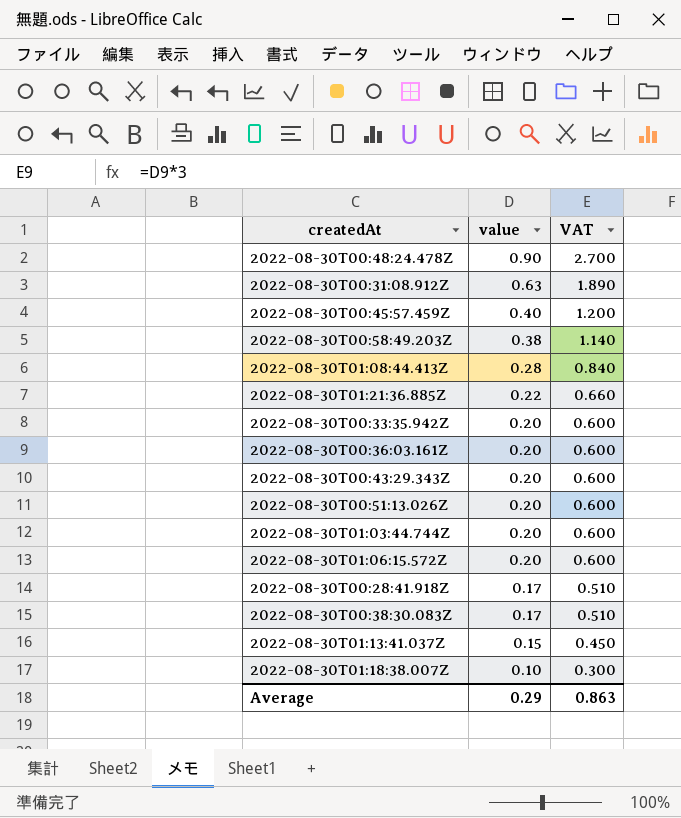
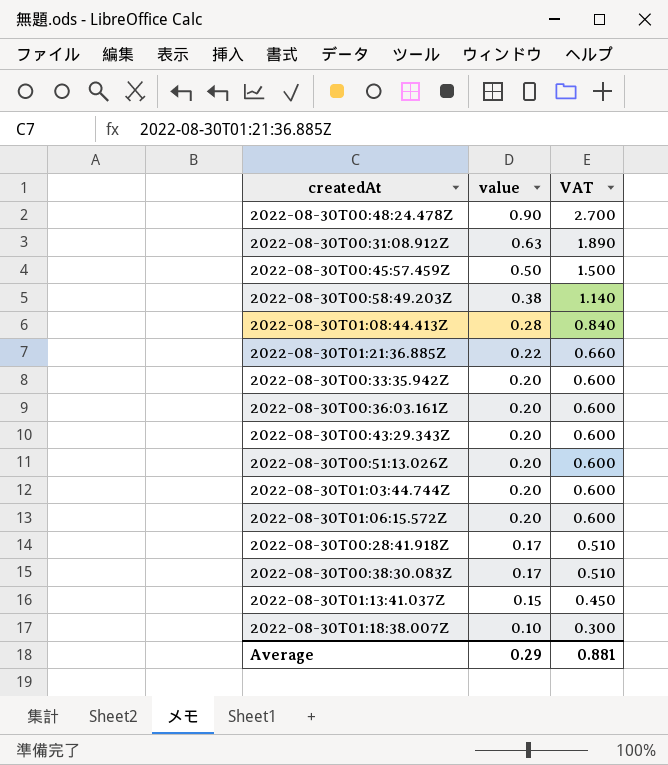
2022-08-30T00:45:57.459Z | value: 0.40 -> 0.50
2022-08-30T00:45:57.459Z | VAT: 1.200 -> 1.500
Average | VAT: 0.863 -> 0.881

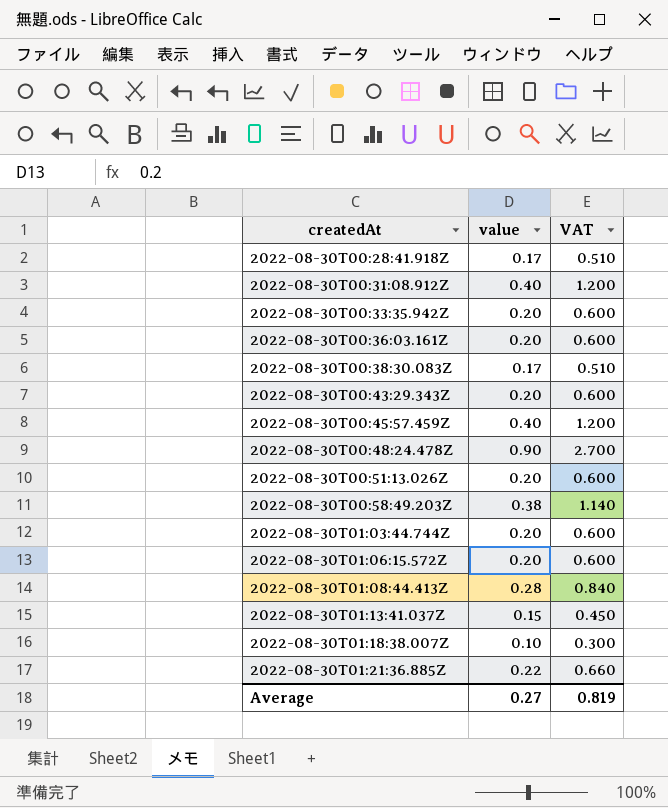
row order: value descending -> createdAt ascending
2022-08-30T00:31:08.912Z | value: 0.63 -> 0.40
2022-08-30T00:31:08.912Z | VAT: 1.890 -> 1.200
2022-08-30T00:45:57.459Z | value: 0.50 -> 0.40
2022-08-30T00:45:57.459Z | VAT: 1.500 -> 1.200
Average | value: 0.29 -> 0.27
Average | VAT: 0.881 -> 0.819

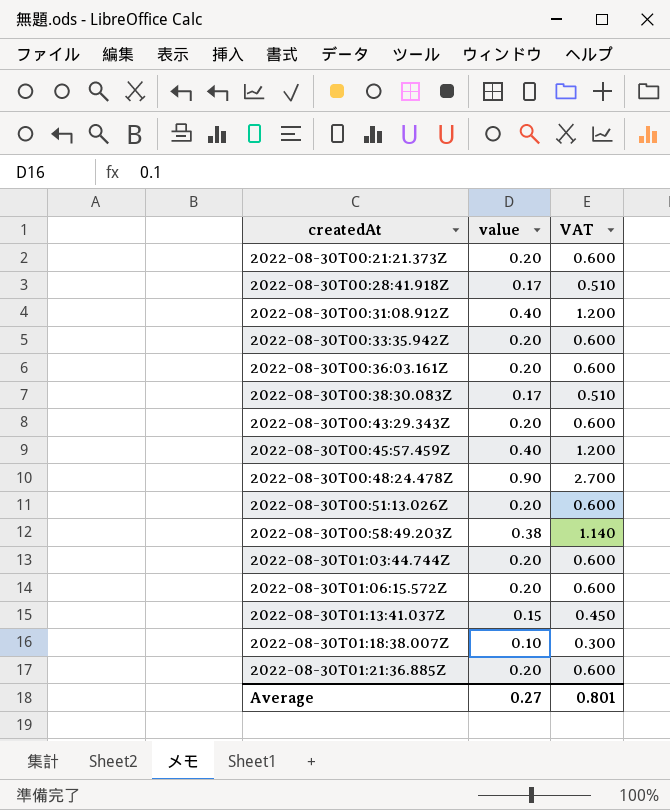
row 2022-08-30T01:08:44.413Z: 0.28 | 0.840 -> none
row 2022-08-30T00:21:21.373Z: none -> 0.20 | 0.600
2022-08-30T01:21:36.885Z | value: 0.22 -> 0.20
2022-08-30T01:21:36.885Z | VAT: 0.660 -> 0.600
Average | VAT: 0.819 -> 0.801

